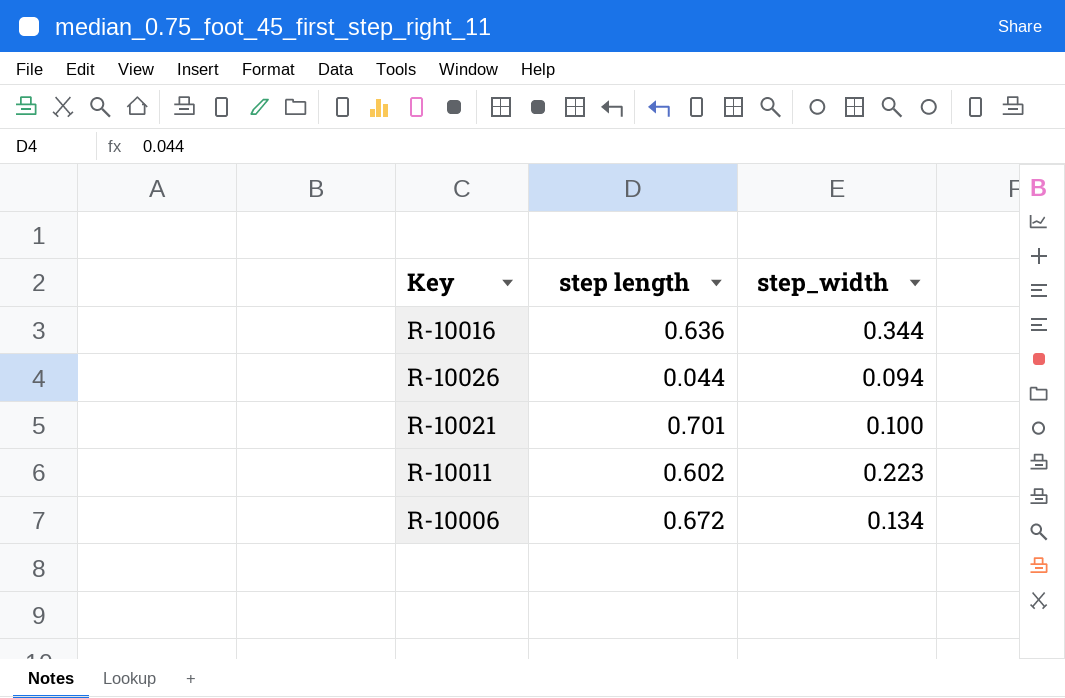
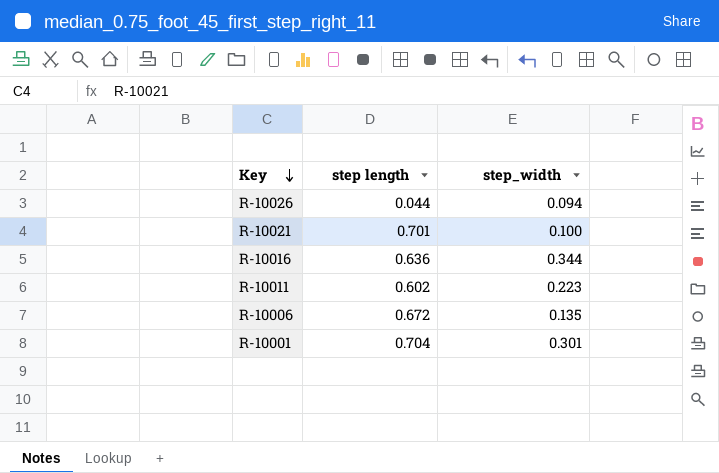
row order: none -> Key descending
R-10006 | step_width: 0.134 -> 0.135
row R-10001: none -> 0.704 | 0.301

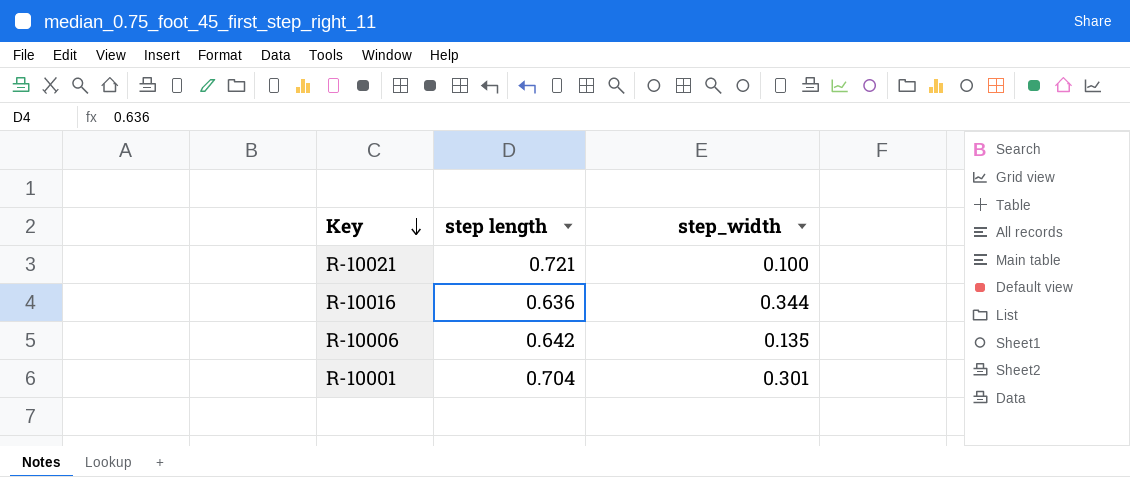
row R-10026: 0.044 | 0.094 -> none
row R-10011: 0.602 | 0.223 -> none
R-10021 | step length: 0.701 -> 0.721
R-10006 | step length: 0.672 -> 0.642

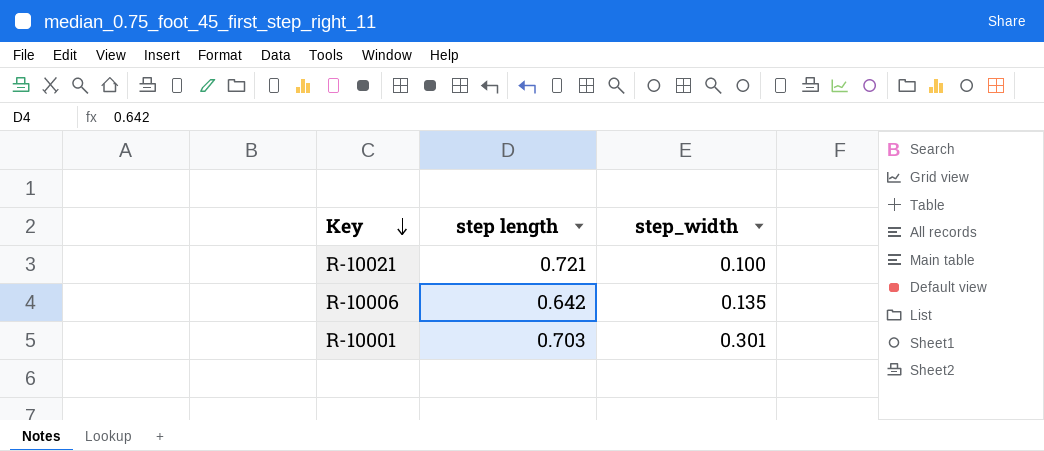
row R-10016: 0.636 | 0.344 -> none
R-10001 | step length: 0.704 -> 0.703

